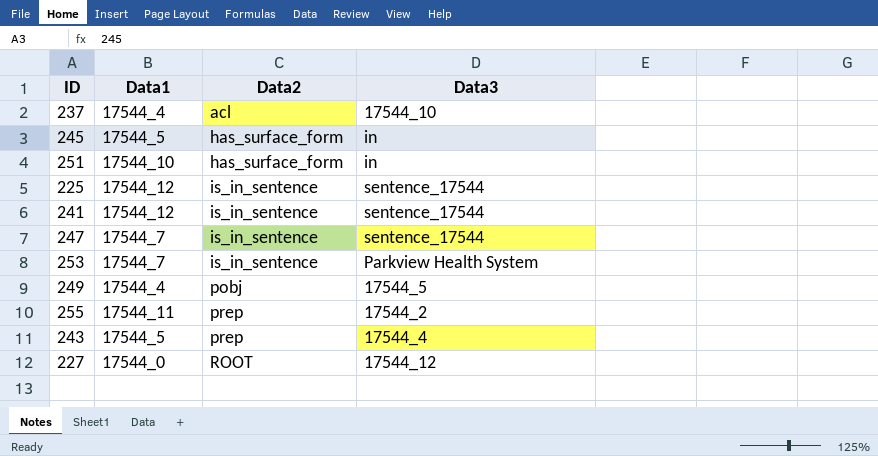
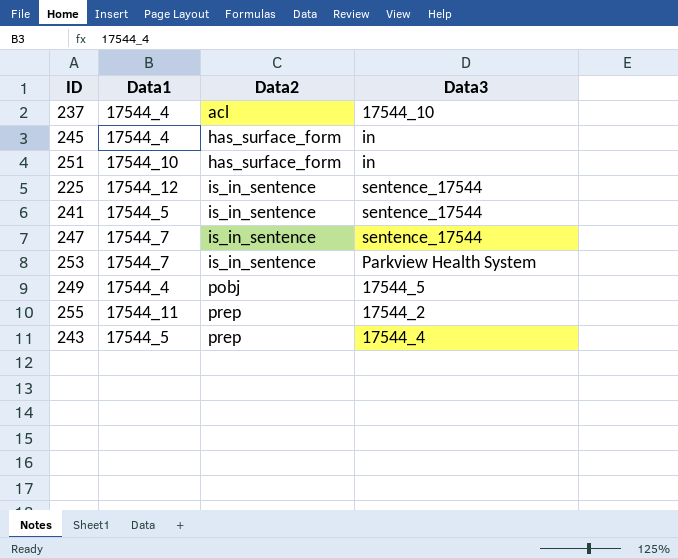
row 227: 17544_0 | ROOT | 17544_12 -> none
245 | Data1: 17544_5 -> 17544_4
241 | Data1: 17544_12 -> 17544_5

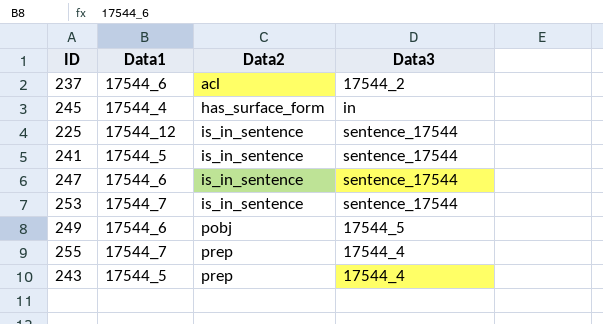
row 251: 17544_10 | has_surface_form | in -> none
237 | Data1: 17544_4 -> 17544_6
237 | Data3: 17544_10 -> 17544_2
247 | Data1: 17544_7 -> 17544_6
253 | Data3: Parkview Health System -> sentence_17544
249 | Data1: 17544_4 -> 17544_6
255 | Data1: 17544_11 -> 17544_7
255 | Data3: 17544_2 -> 17544_4

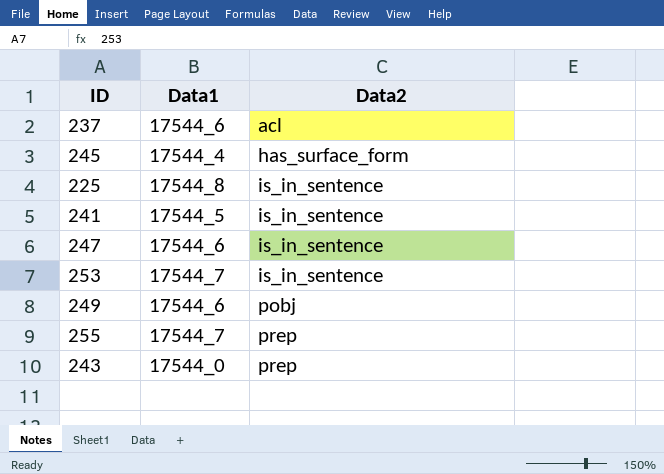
column Data3 | position: 4 -> none
225 | Data1: 17544_12 -> 17544_8
243 | Data1: 17544_5 -> 17544_0

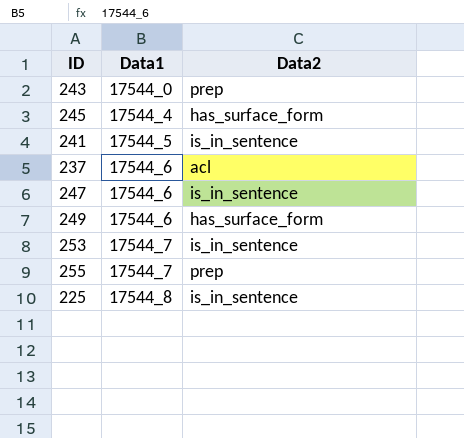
row order: Data2 ascending -> Data1 ascending
249 | Data2: pobj -> has_surface_form

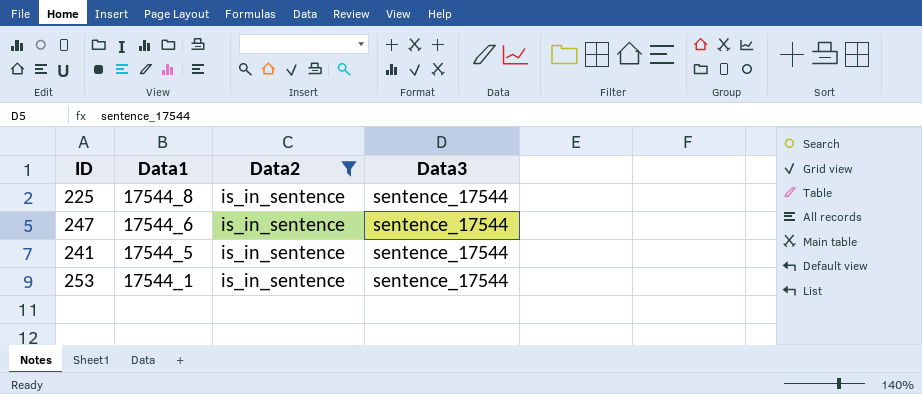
filter: none -> Data2 = is_in_sentence
row order: Data1 ascending -> Data1 descending
column Data3 | position: none -> 4
253 | Data1: 17544_7 -> 17544_1

